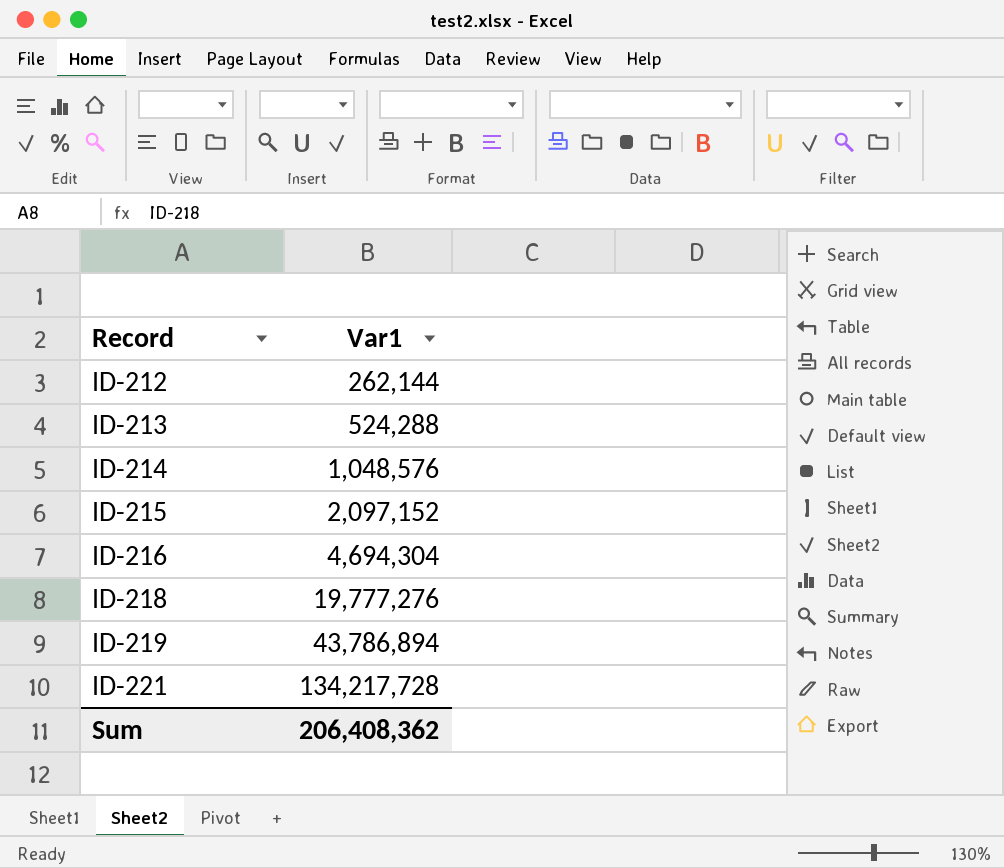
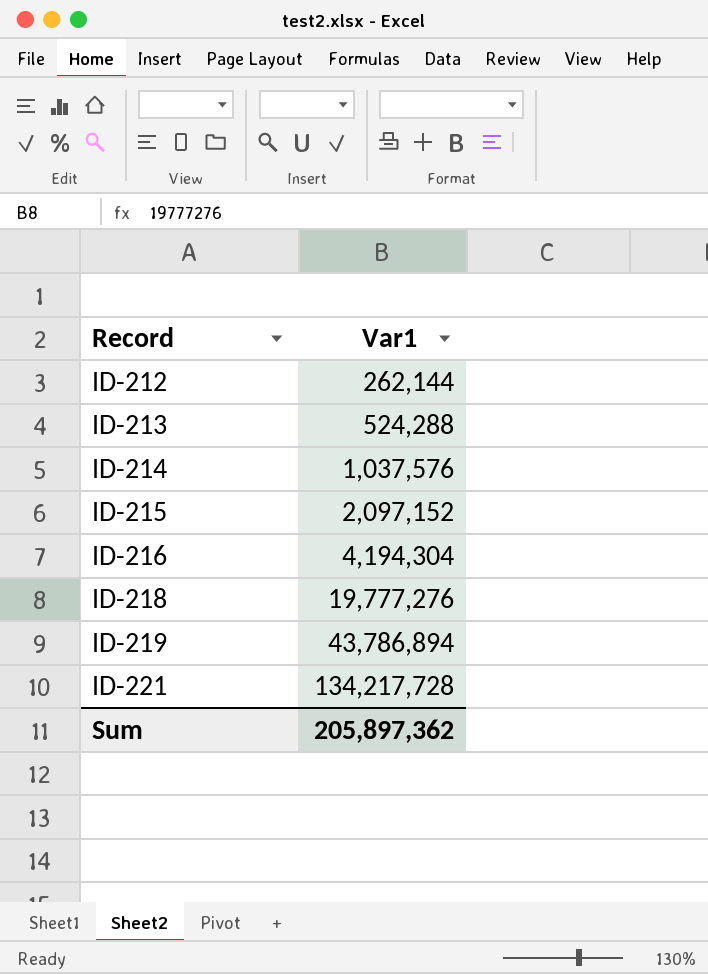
ID-214 | Var1: 1,048,576 -> 1,037,576
ID-216 | Var1: 4,694,304 -> 4,194,304
Sum | Var1: 206,408,362 -> 205,897,362

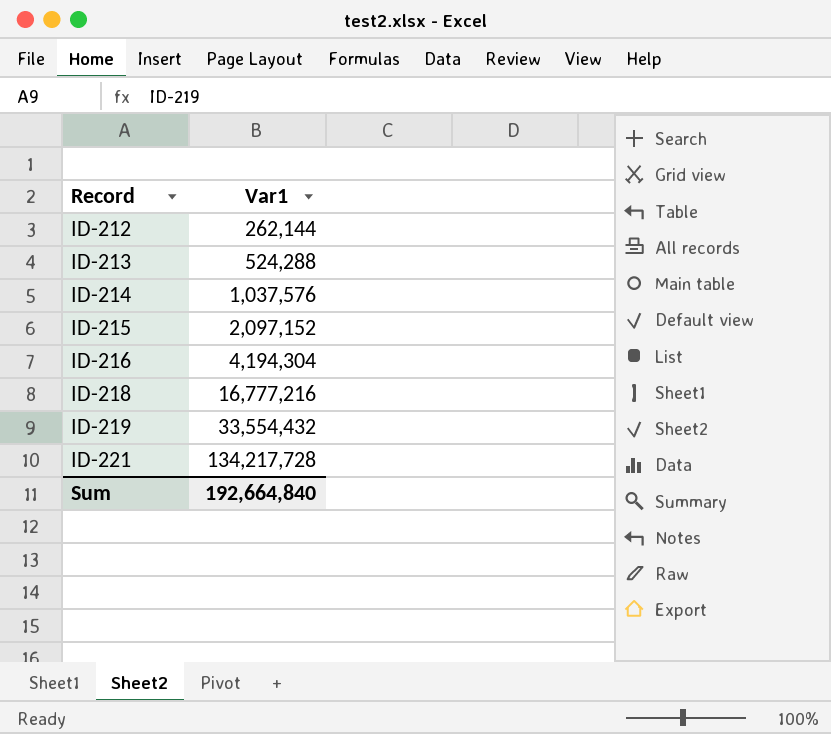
ID-218 | Var1: 19,777,276 -> 16,777,216
ID-219 | Var1: 43,786,894 -> 33,554,432
Sum | Var1: 205,897,362 -> 192,664,840

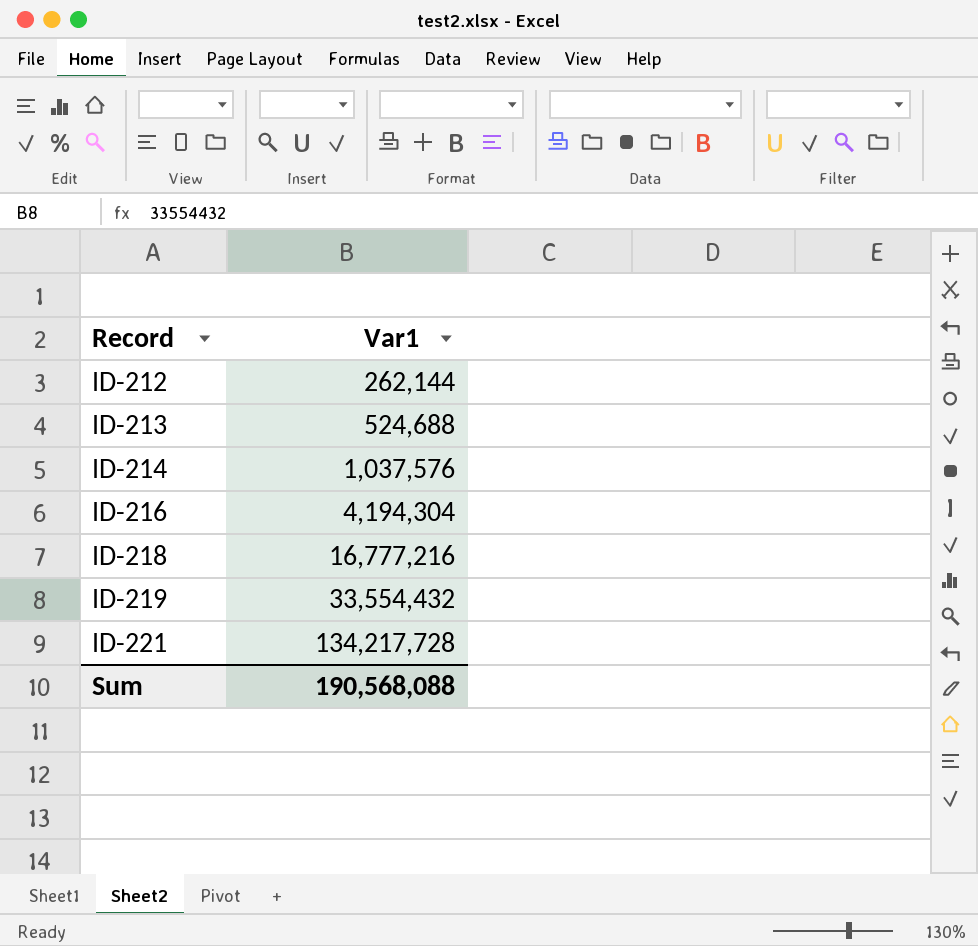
row ID-215: 2,097,152 -> none
ID-213 | Var1: 524,288 -> 524,688
Sum | Var1: 192,664,840 -> 190,568,088

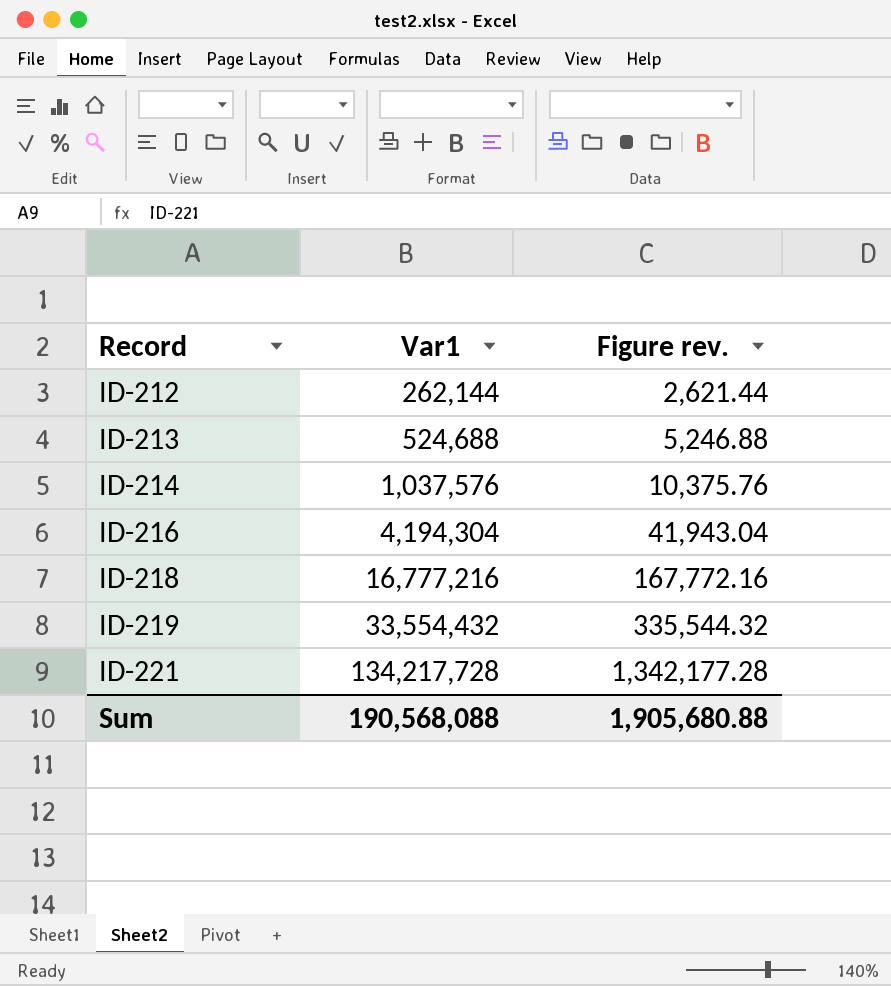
column Figure rev. | formula: none -> [Var1] * 0.01

